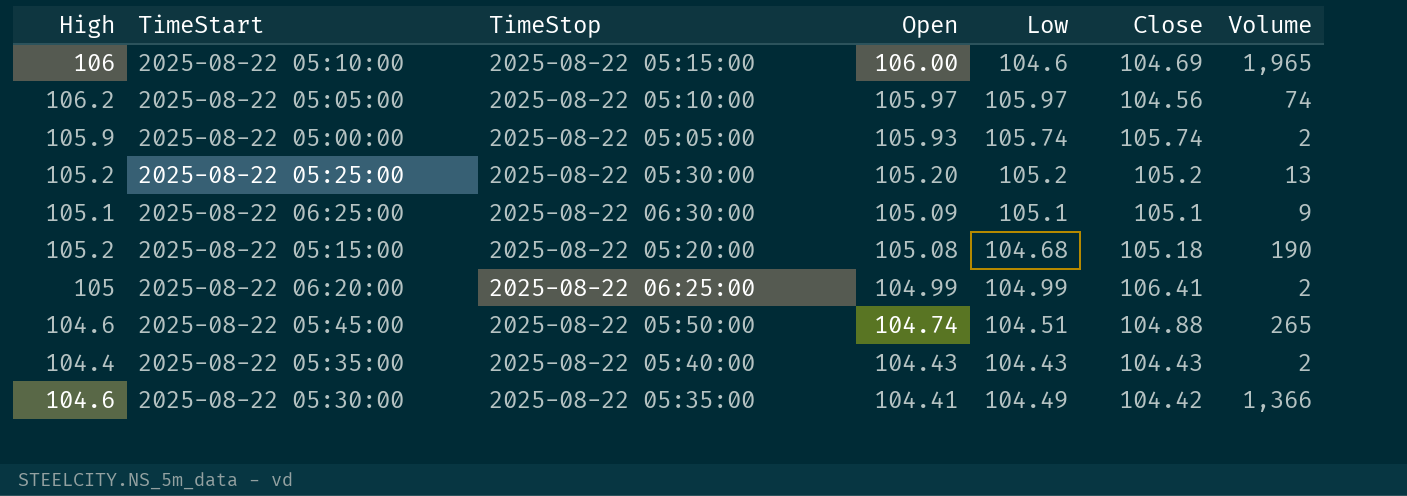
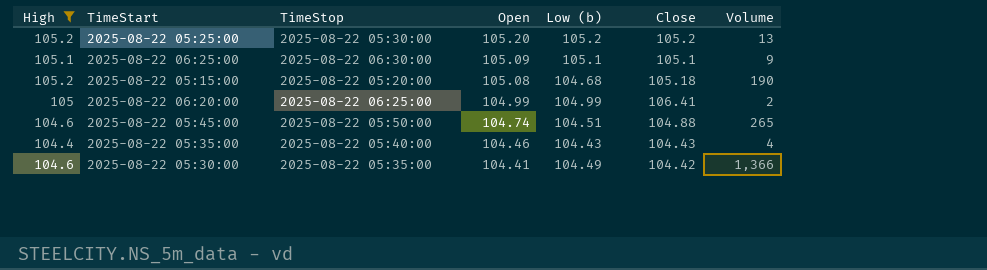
filter: none -> High <= 105.2
column name: Low -> Low (b)
2025-08-22 05:35:00 | Open: 104.43 -> 104.46
2025-08-22 05:35:00 | Volume: 2 -> 4

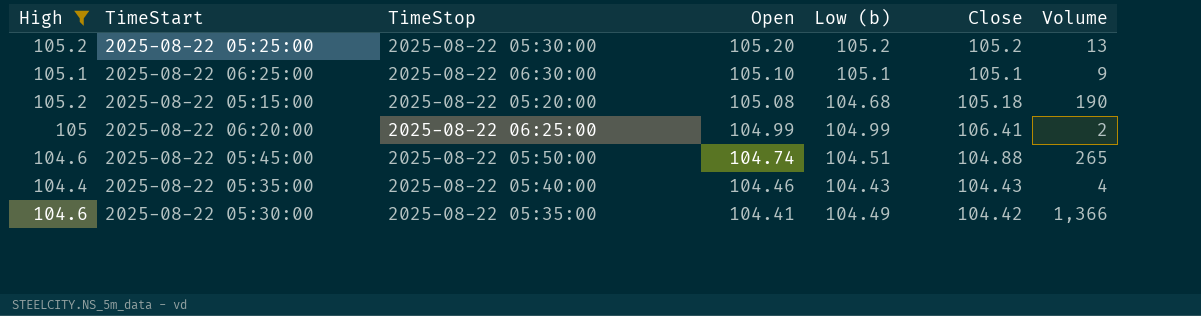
2025-08-22 06:25:00 | Open: 105.09 -> 105.10

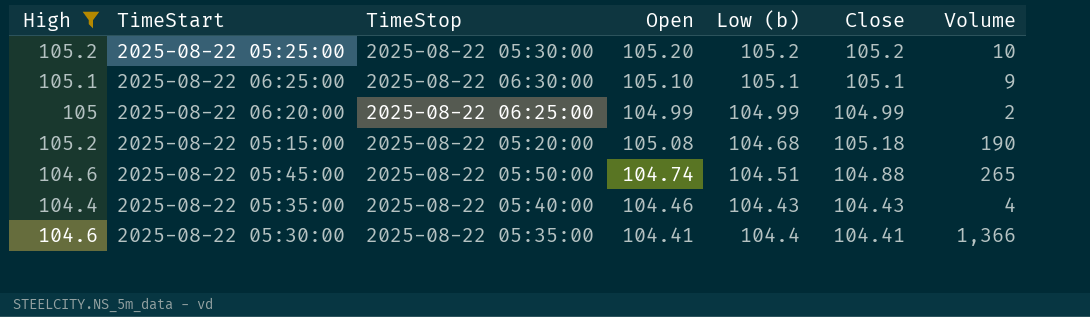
row order: Open descending -> Low (b) descending
2025-08-22 05:25:00 | Volume: 13 -> 10
2025-08-22 06:20:00 | Close: 106.41 -> 104.99
2025-08-22 05:30:00 | Low (b): 104.49 -> 104.4
2025-08-22 05:30:00 | Close: 104.42 -> 104.41

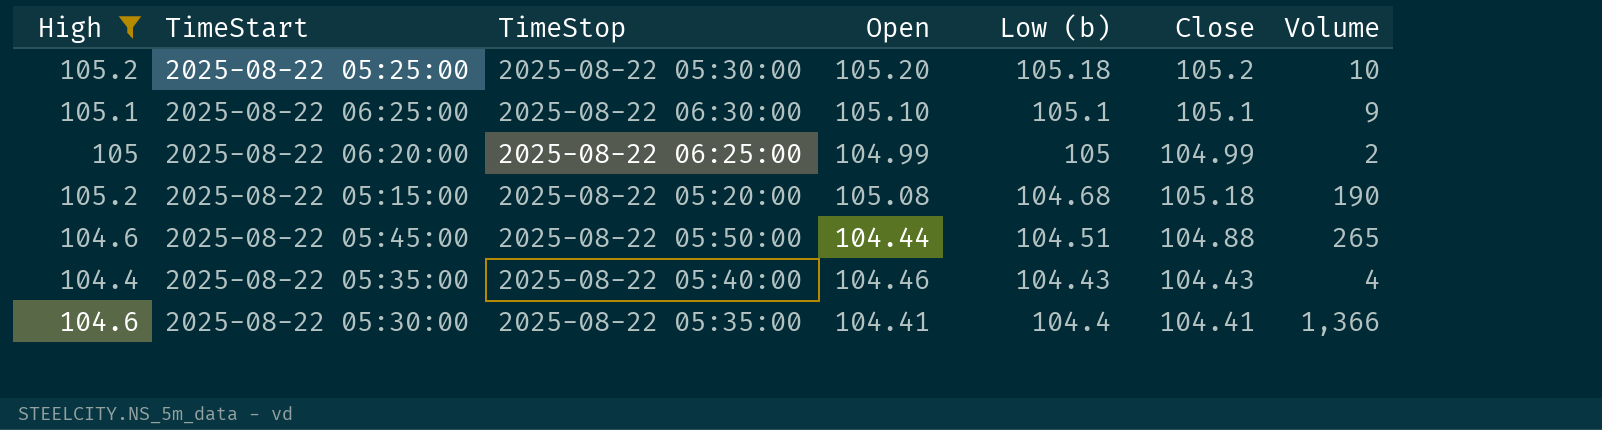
2025-08-22 05:25:00 | Low (b): 105.2 -> 105.18
2025-08-22 06:20:00 | Low (b): 104.99 -> 105
2025-08-22 05:45:00 | Open: 104.74 -> 104.44

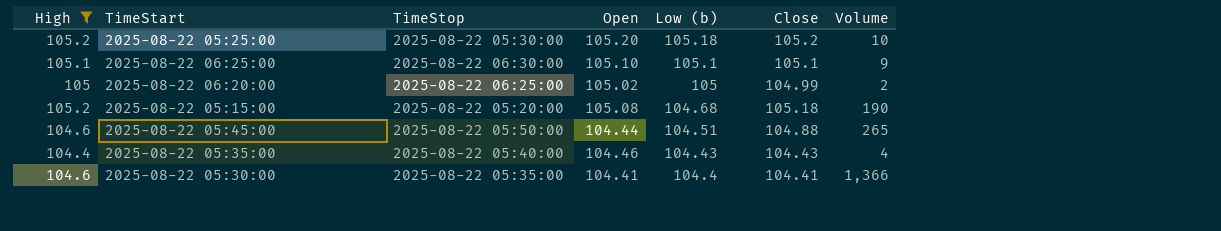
2025-08-22 06:20:00 | Open: 104.99 -> 105.02

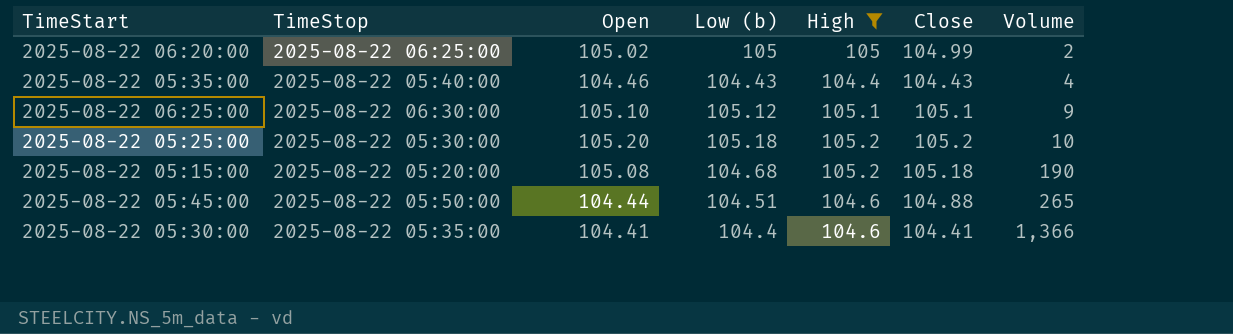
row order: Low (b) descending -> Volume ascending
column High | position: 1 -> 5
2025-08-22 06:25:00 | Low (b): 105.1 -> 105.12

